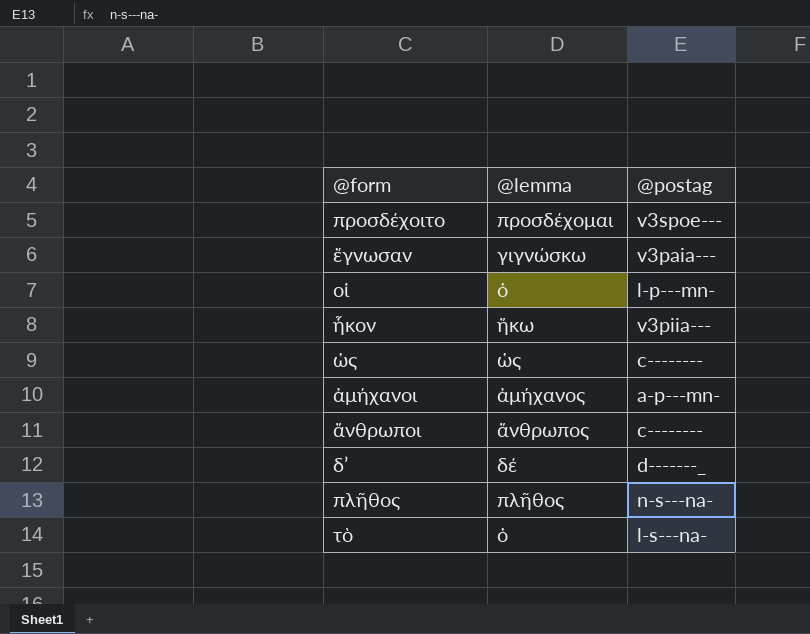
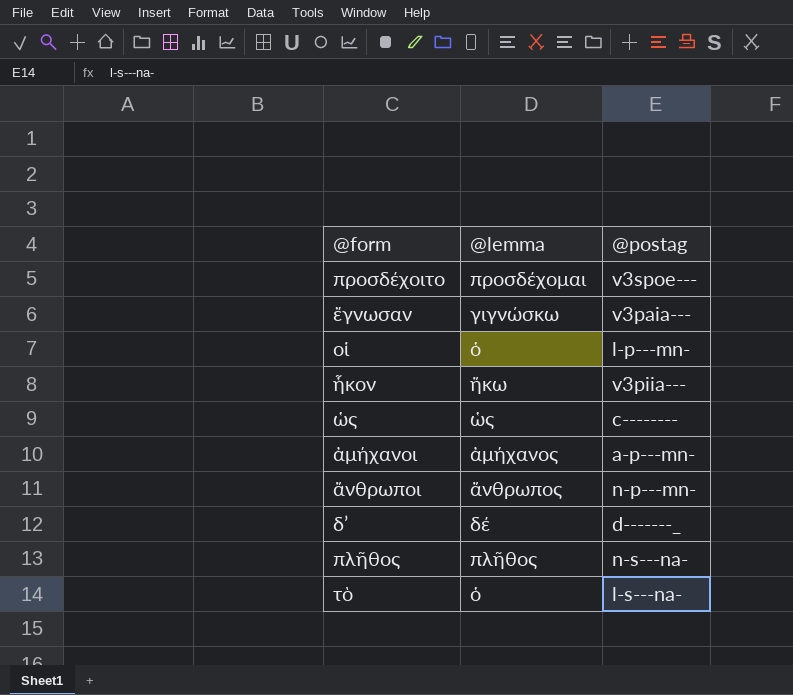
ἄνθρωποι | @postag: c-------- -> n-p---mn-

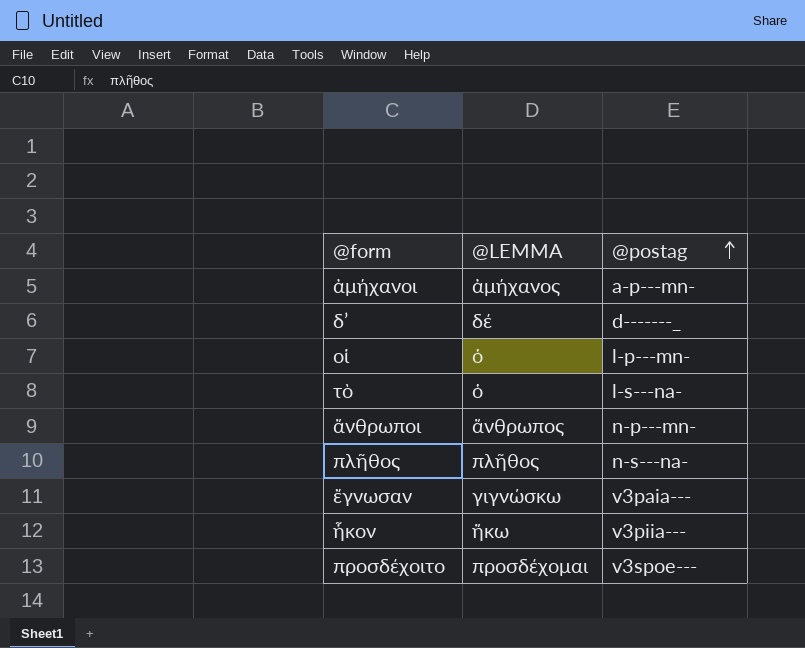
row order: none -> @postag ascending
column name: @lemma -> @LEMMA
row ὡς: ὡς | c-------- -> none

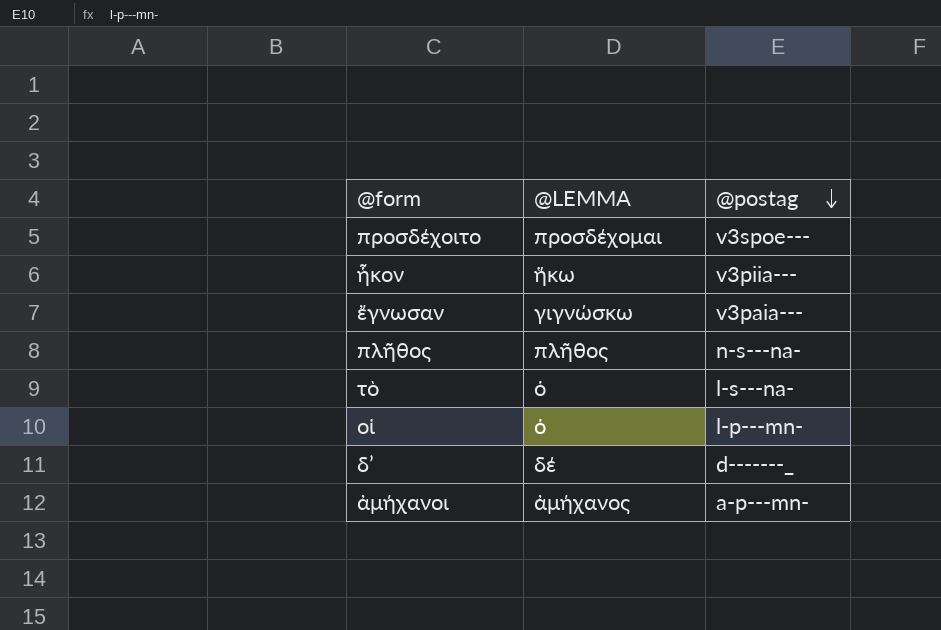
row order: @postag ascending -> @postag descending
row ἄνθρωποι: ἄνθρωπος | n-p---mn- -> none

